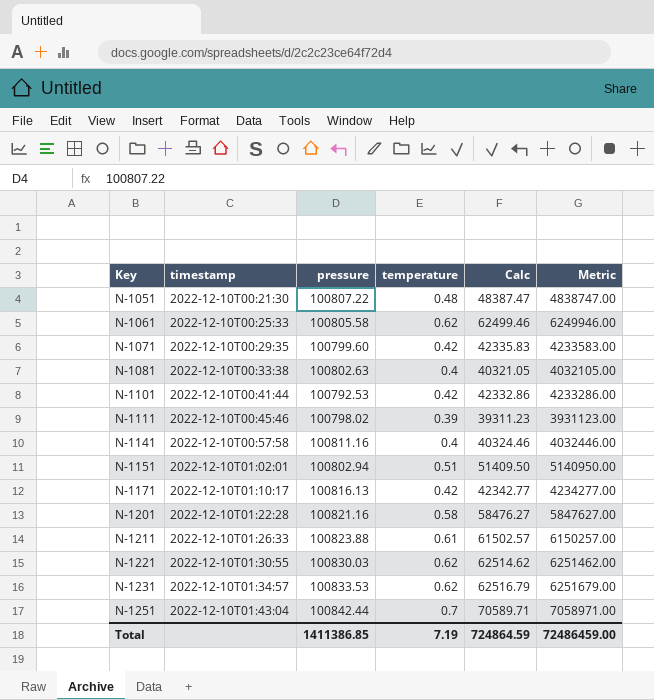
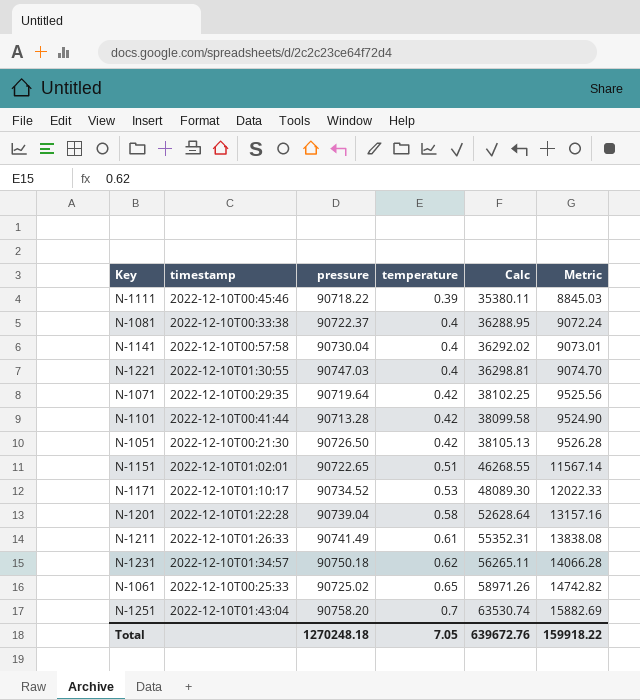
row order: Key ascending -> temperature ascending
column Metric | formula: [Calc] * 100 -> [Calc] * 0.25
N-1111 | pressure: 100798.02 -> 90718.22
N-1111 | Calc: 39311.23 -> 35380.11
N-1081 | pressure: 100802.63 -> 90722.37
N-1081 | Calc: 40321.05 -> 36288.95
N-1141 | pressure: 100811.16 -> 90730.04
N-1141 | Calc: 40324.46 -> 36292.02
N-1221 | pressure: 100830.03 -> 90747.03
N-1221 | temperature: 0.62 -> 0.4
N-1221 | Calc: 62514.62 -> 36298.81
N-1071 | pressure: 100799.60 -> 90719.64
N-1071 | Calc: 42335.83 -> 38102.25
N-1101 | pressure: 100792.53 -> 90713.28
N-1101 | Calc: 42332.86 -> 38099.58
N-1051 | pressure: 100807.22 -> 90726.50
N-1051 | temperature: 0.48 -> 0.42
N-1051 | Calc: 48387.47 -> 38105.13
N-1151 | pressure: 100802.94 -> 90722.65
N-1151 | Calc: 51409.50 -> 46268.55
N-1171 | pressure: 100816.13 -> 90734.52
N-1171 | temperature: 0.42 -> 0.53
N-1171 | Calc: 42342.77 -> 48089.30
N-1201 | pressure: 100821.16 -> 90739.04
N-1201 | Calc: 58476.27 -> 52628.64
N-1211 | pressure: 100823.88 -> 90741.49
N-1211 | Calc: 61502.57 -> 55352.31
N-1231 | pressure: 100833.53 -> 90750.18
N-1231 | Calc: 62516.79 -> 56265.11
N-1061 | pressure: 100805.58 -> 90725.02
N-1061 | temperature: 0.62 -> 0.65
N-1061 | Calc: 62499.46 -> 58971.26
N-1251 | pressure: 100842.44 -> 90758.20
N-1251 | Calc: 70589.71 -> 63530.74
Total | pressure: 1411386.85 -> 1270248.18
Total | temperature: 7.19 -> 7.05
Total | Calc: 724864.59 -> 639672.76
Total | Metric: 72486459.00 -> 159918.22

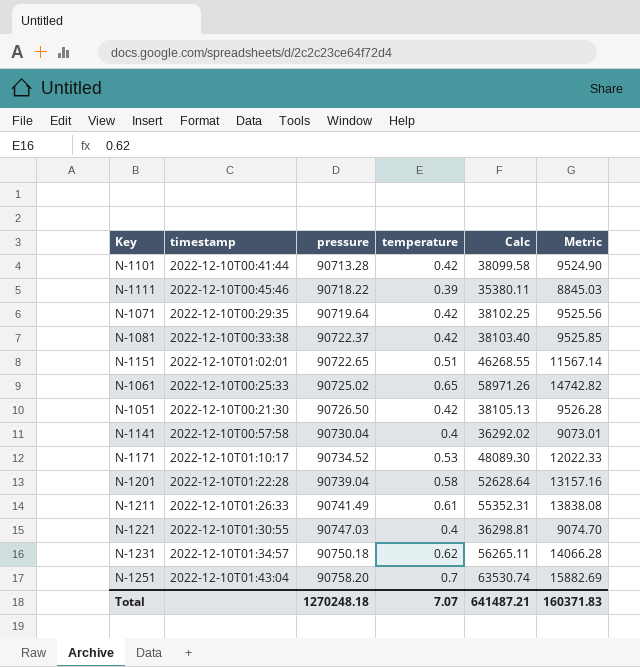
row order: temperature ascending -> pressure ascending
N-1081 | temperature: 0.4 -> 0.42
N-1081 | Calc: 36288.95 -> 38103.40
N-1081 | Metric: 9072.24 -> 9525.85
Total | temperature: 7.05 -> 7.07
Total | Calc: 639672.76 -> 641487.21
Total | Metric: 159918.22 -> 160371.83

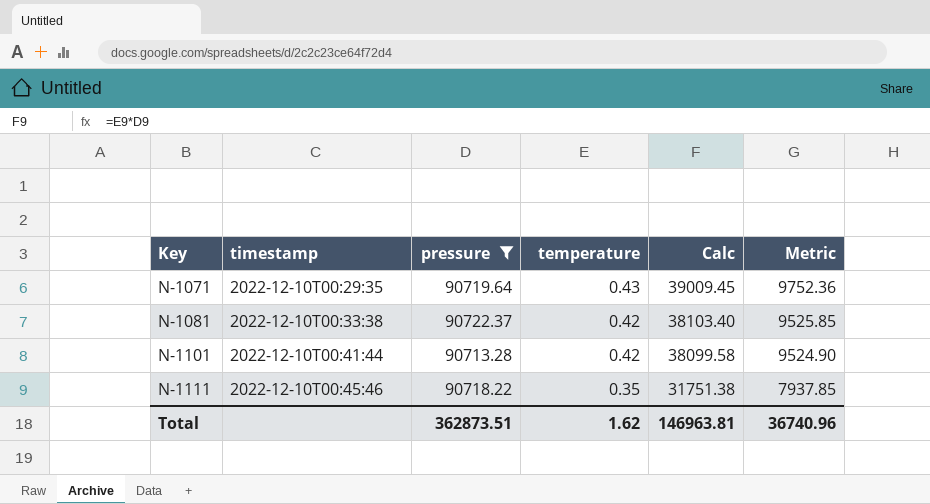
filter: none -> pressure <= 90722.37
row order: pressure ascending -> Key ascending
N-1071 | temperature: 0.42 -> 0.43
N-1071 | Calc: 38102.25 -> 39009.45
N-1071 | Metric: 9525.56 -> 9752.36
N-1111 | temperature: 0.39 -> 0.35
N-1111 | Calc: 35380.11 -> 31751.38
N-1111 | Metric: 8845.03 -> 7937.85
Total | pressure: 1270248.18 -> 362873.51
Total | temperature: 7.07 -> 1.62
Total | Calc: 641487.21 -> 146963.81
Total | Metric: 160371.83 -> 36740.96

